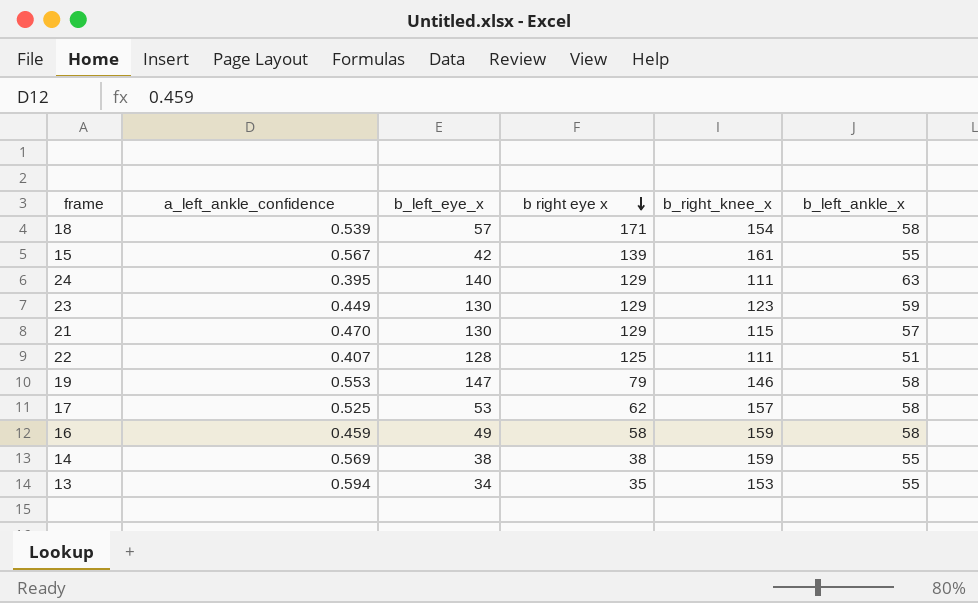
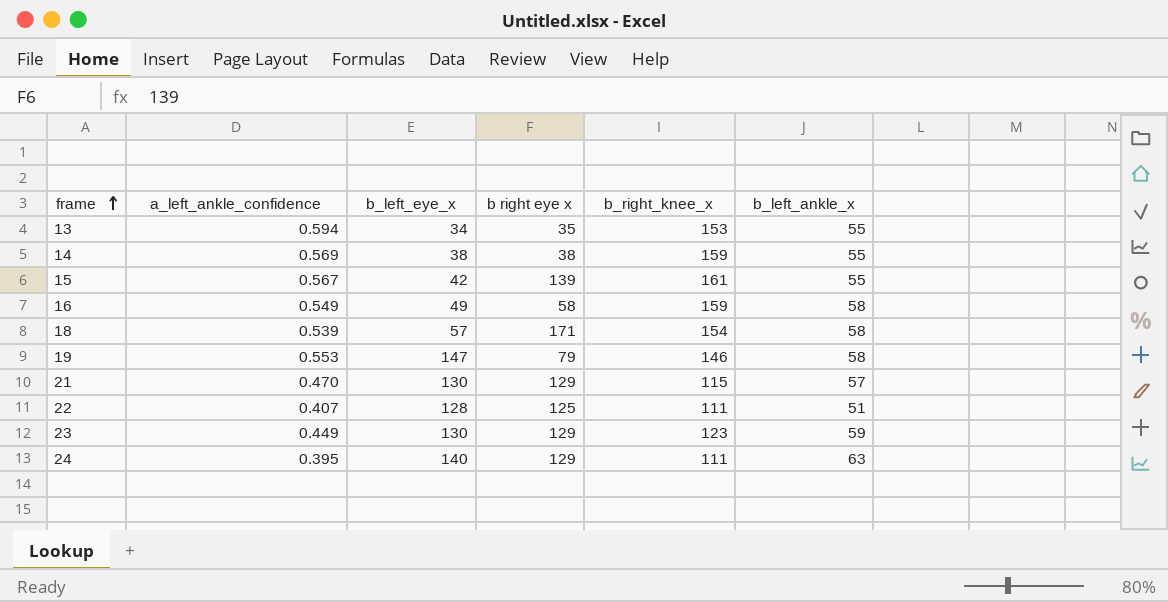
row order: b right eye x descending -> frame ascending
row 17: 0.525 | 53 | 62 | 157 | 58 -> none
16 | a_left_ankle_confidence: 0.459 -> 0.549

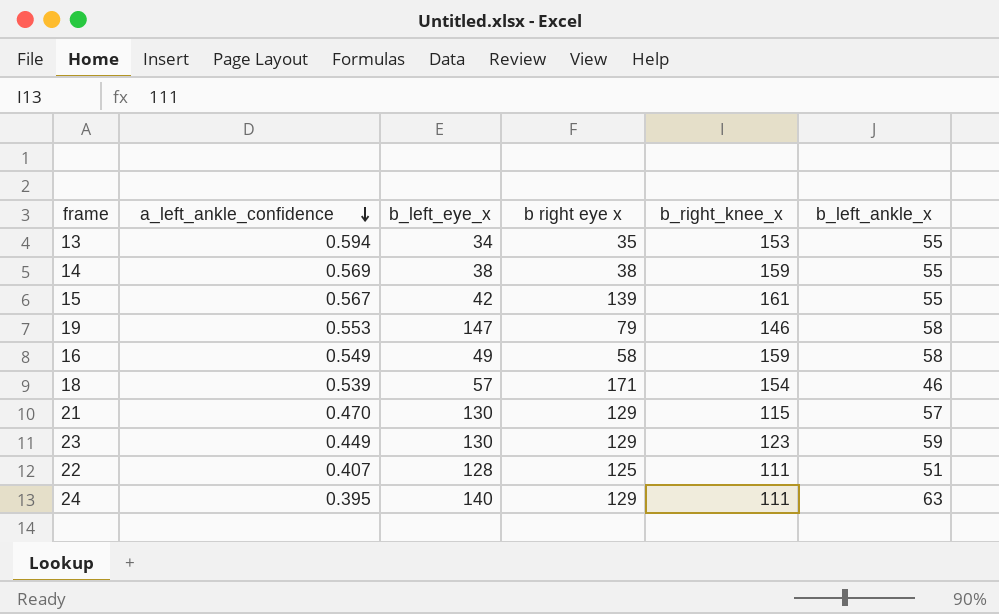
row order: frame ascending -> a_left_ankle_confidence descending
18 | b_left_ankle_x: 58 -> 46

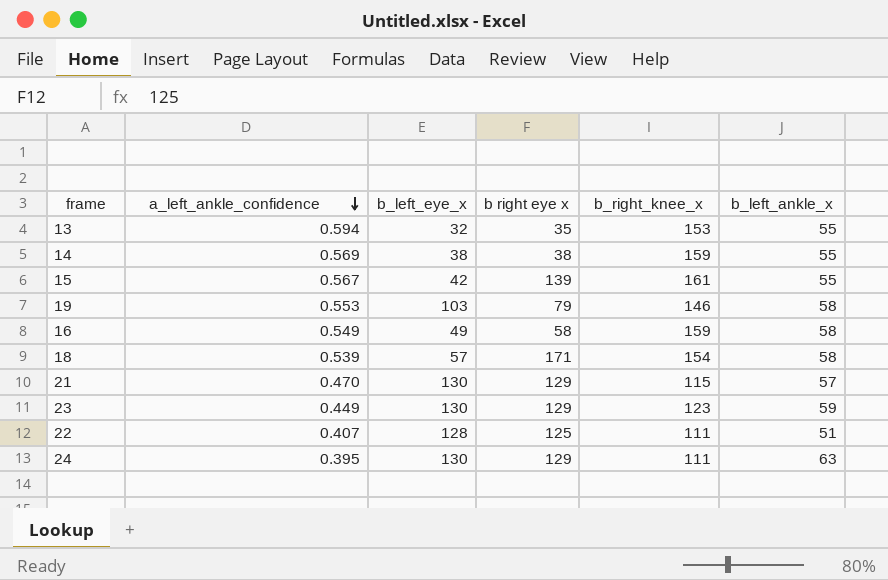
13 | b_left_eye_x: 34 -> 32
19 | b_left_eye_x: 147 -> 103
18 | b_left_ankle_x: 46 -> 58
24 | b_left_eye_x: 140 -> 130

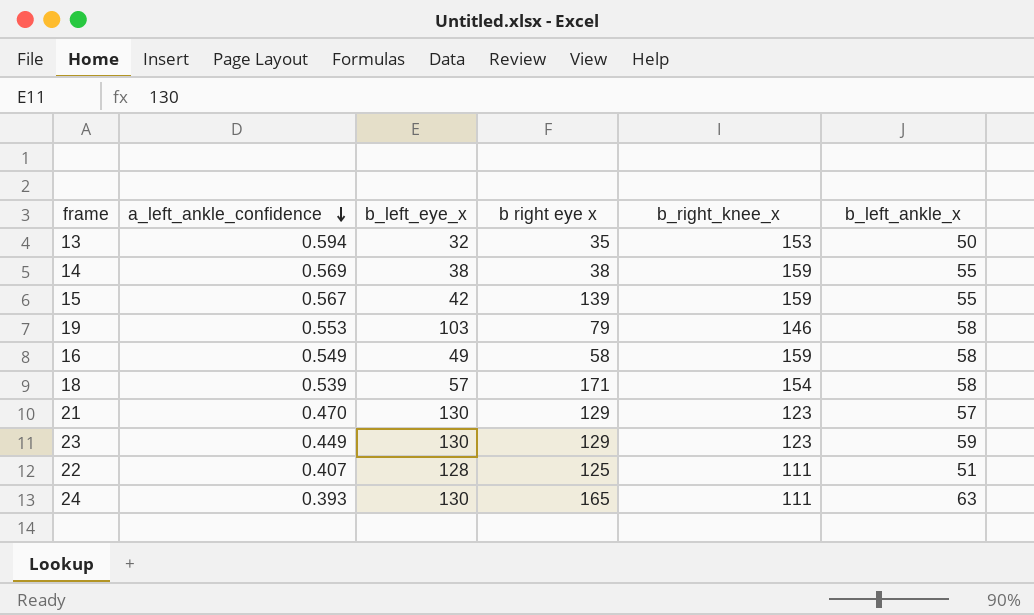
13 | b_left_ankle_x: 55 -> 50
15 | b_right_knee_x: 161 -> 159
21 | b_right_knee_x: 115 -> 123
24 | a_left_ankle_confidence: 0.395 -> 0.393
24 | b right eye x: 129 -> 165

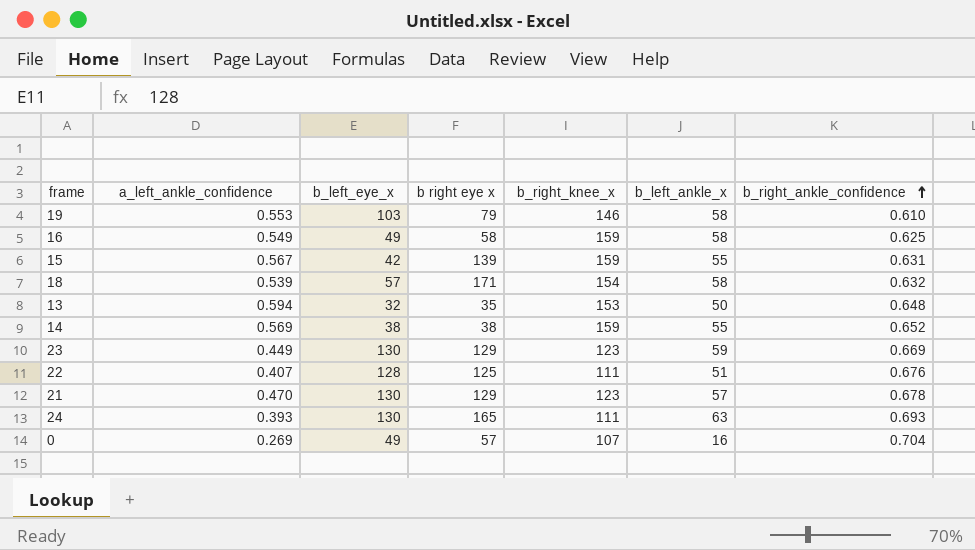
row order: a_left_ankle_confidence descending -> b_right_ankle_confidence ascending
column b_right_ankle_confidence | position: none -> 7
row 0: none -> 0.269 | 49 | 57 | 107 | 16 | 0.704

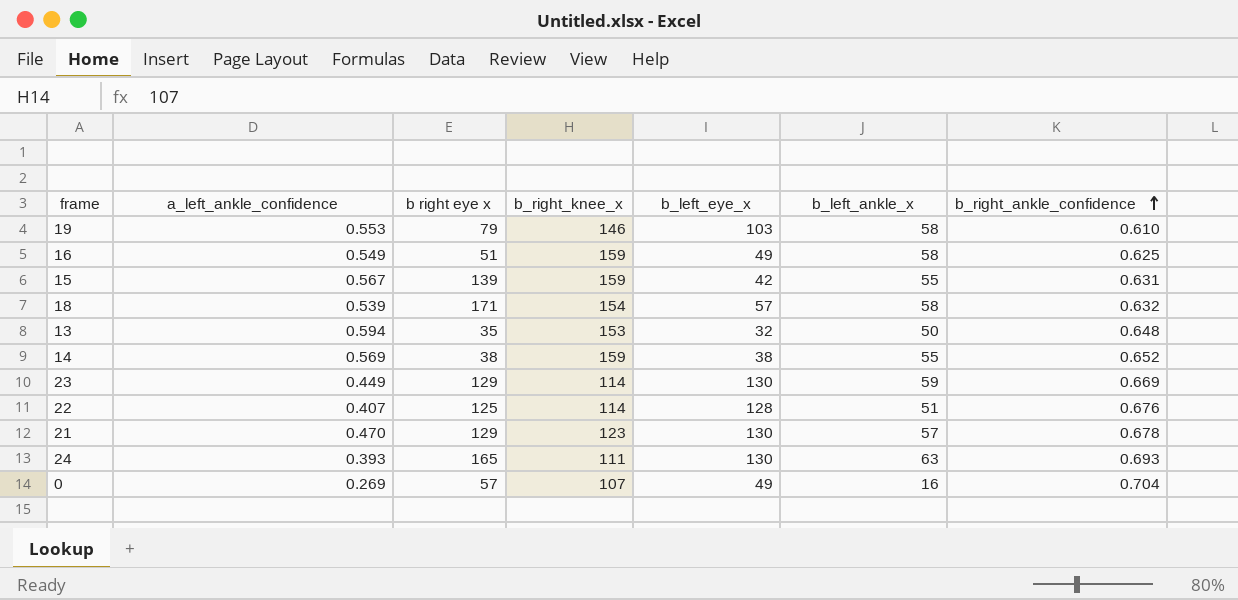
column b_left_eye_x | position: 3 -> 5
16 | b right eye x: 58 -> 51
23 | b_right_knee_x: 123 -> 114
22 | b_right_knee_x: 111 -> 114

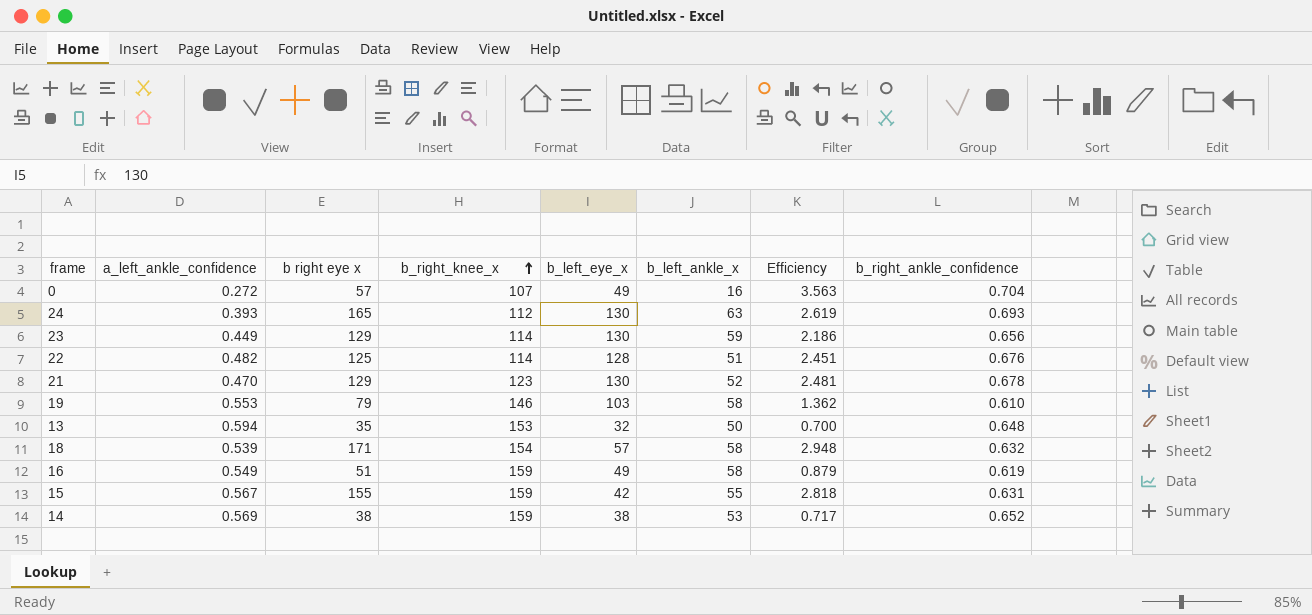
row order: b_right_ankle_confidence ascending -> b_right_knee_x ascending
column Efficiency | formula: none -> [b right eye x] / [b_left_ankle_x]
0 | a_left_ankle_confidence: 0.269 -> 0.272
24 | b_right_knee_x: 111 -> 112
23 | b_right_ankle_confidence: 0.669 -> 0.656
22 | a_left_ankle_confidence: 0.407 -> 0.482
21 | b_left_ankle_x: 57 -> 52
16 | b_right_ankle_confidence: 0.625 -> 0.619
15 | b right eye x: 139 -> 155
14 | b_left_ankle_x: 55 -> 53

